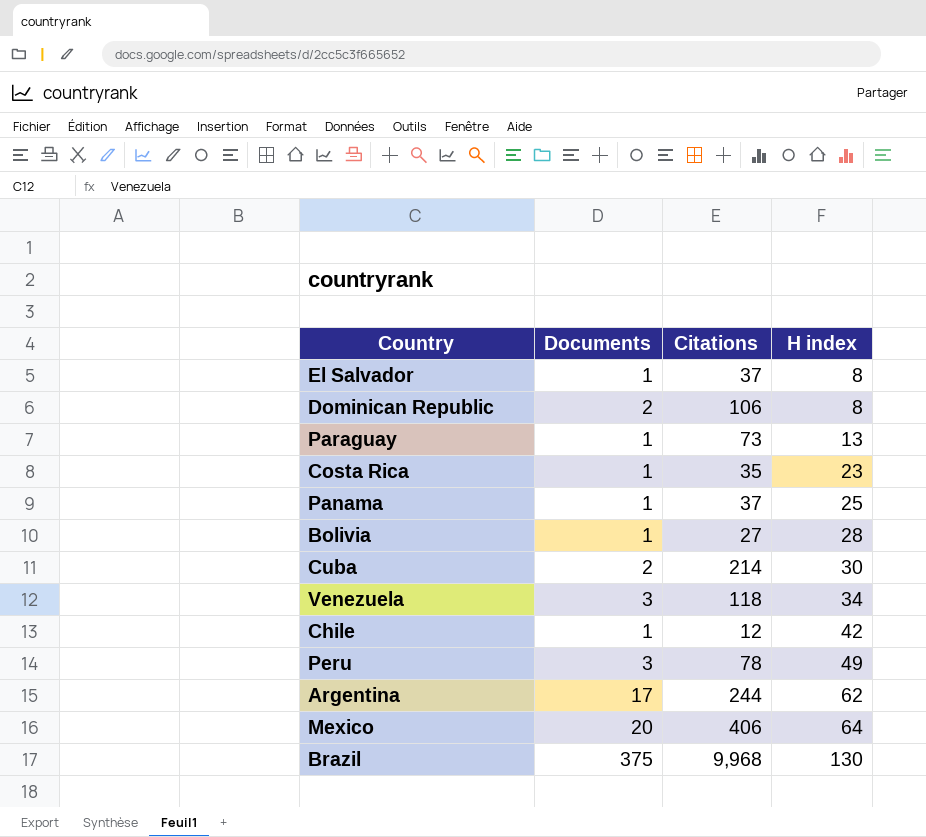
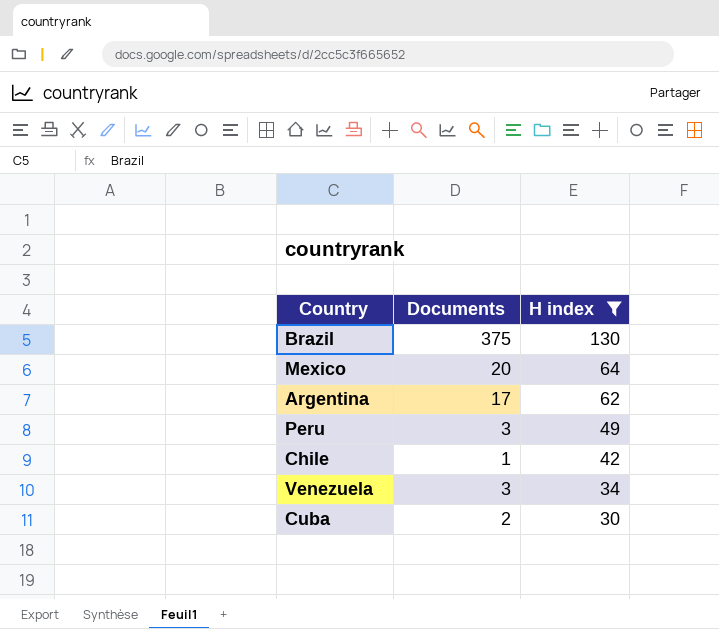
filter: none -> H index >= 30
row order: H index ascending -> H index descending
column Citations | position: 3 -> none

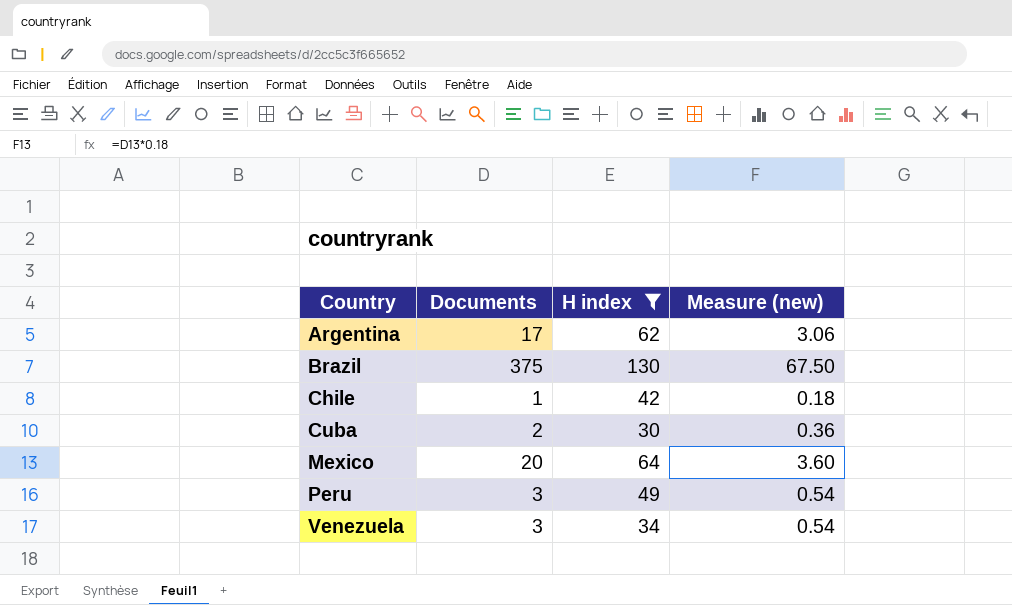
row order: H index descending -> Country ascending
column Measure (new) | formula: none -> [Documents] * 0.18

